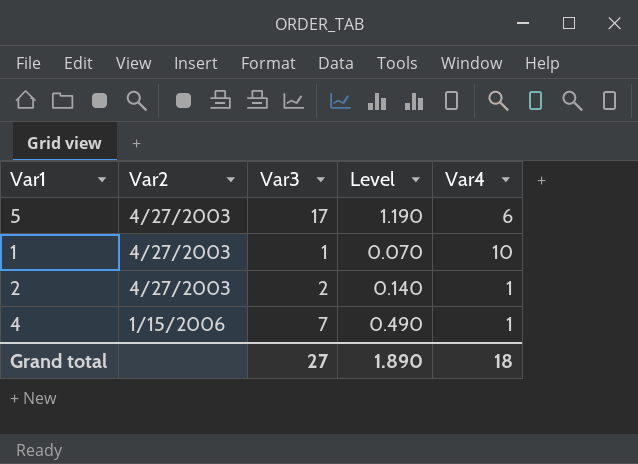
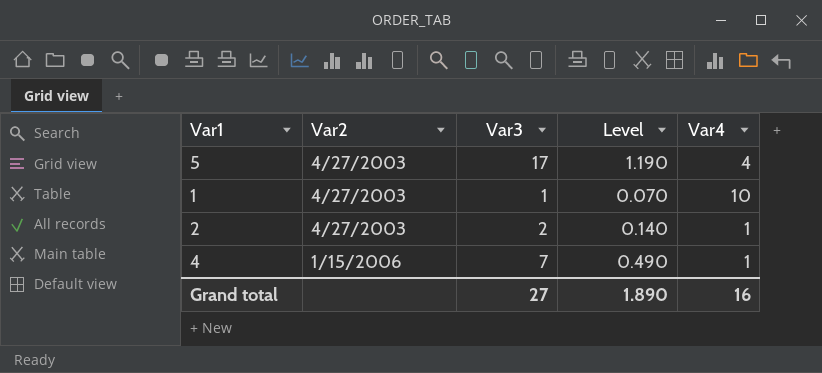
5 | Var4: 6 -> 4
Grand total | Var4: 18 -> 16

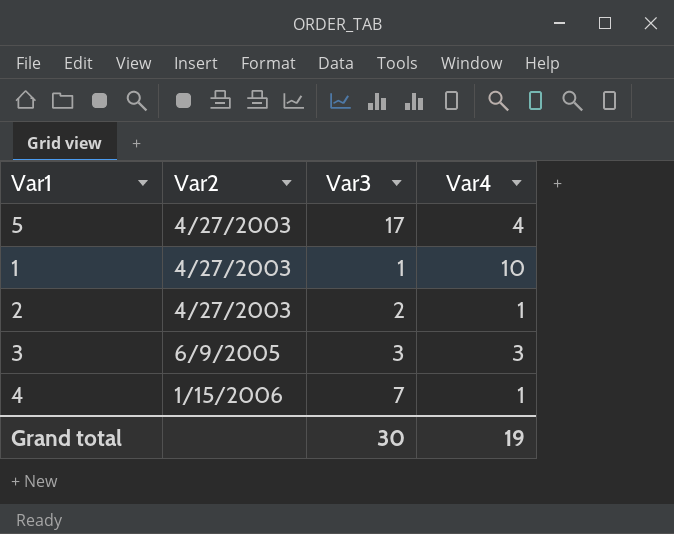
column Level | formula: [Var3] * 0.07 -> none
row 3: none -> 6/9/2005 | 3 | 3
Grand total | Var3: 27 -> 30
Grand total | Var4: 16 -> 19

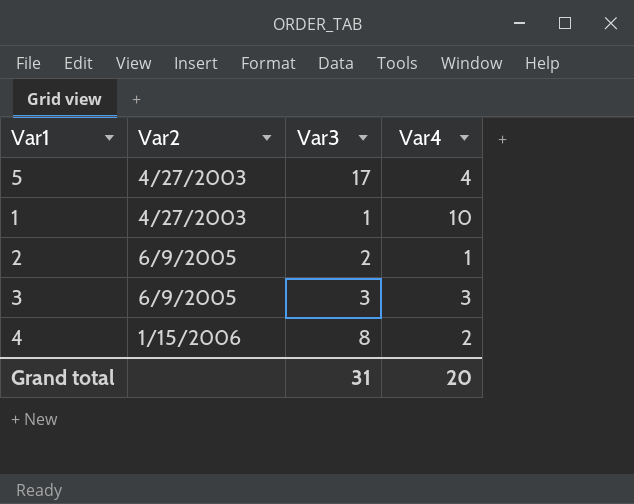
2 | Var2: 4/27/2003 -> 6/9/2005
4 | Var3: 7 -> 8
4 | Var4: 1 -> 2
Grand total | Var3: 30 -> 31
Grand total | Var4: 19 -> 20

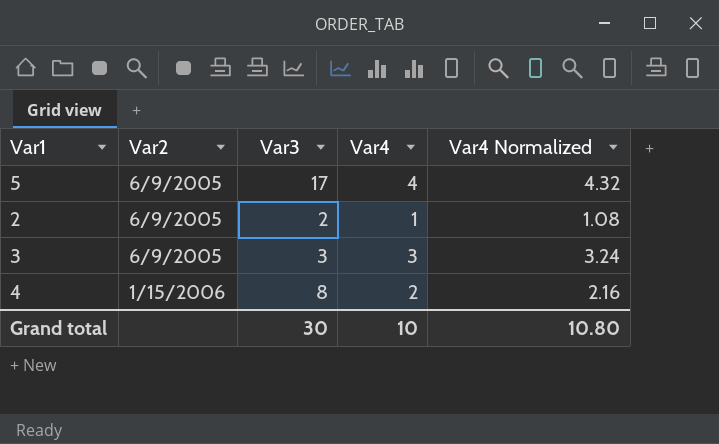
column Var4 Normalized | formula: none -> [Var4] * 1.08
row 1: 4/27/2003 | 1 | 10 -> none
5 | Var2: 4/27/2003 -> 6/9/2005
Grand total | Var3: 31 -> 30
Grand total | Var4: 20 -> 10

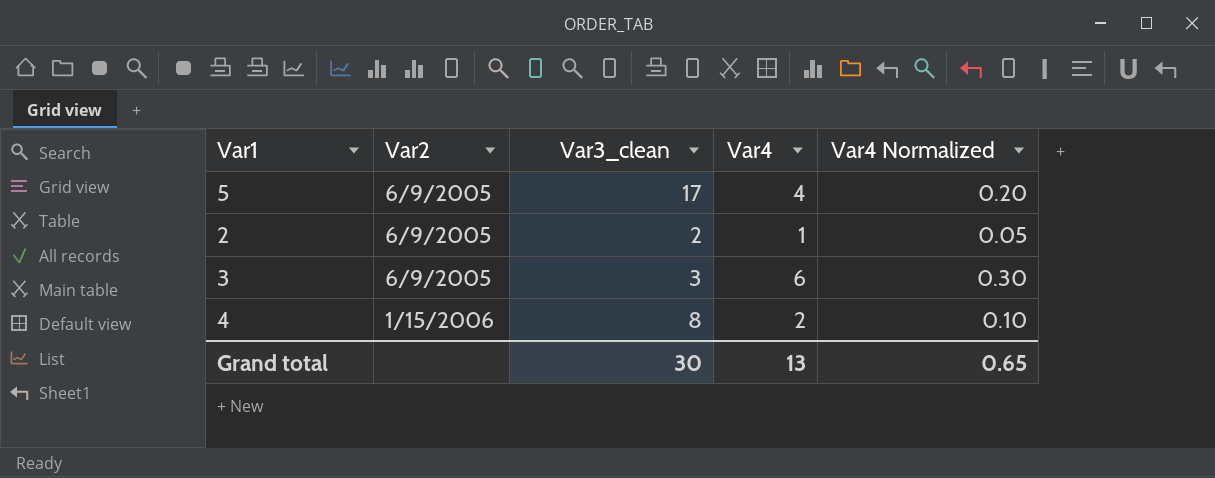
column name: Var3 -> Var3_clean
column Var4 Normalized | formula: [Var4] * 1.08 -> [Var4] * 0.05
3 | Var4: 3 -> 6
Grand total | Var4: 10 -> 13
Grand total | Var4 Normalized: 10.80 -> 0.65

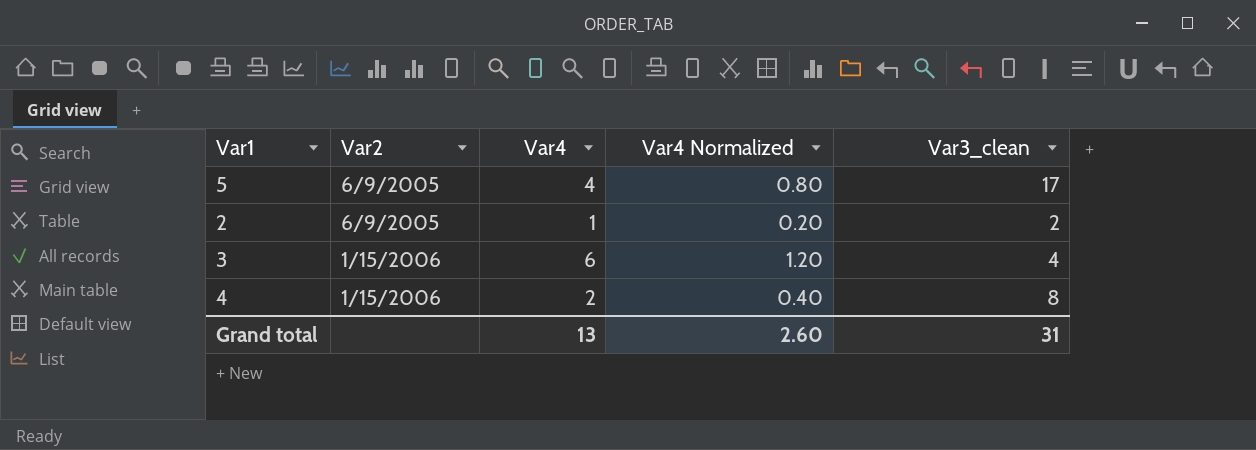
column Var4 Normalized | formula: [Var4] * 0.05 -> [Var4] * 0.2
column Var3_clean | position: 3 -> 5
3 | Var2: 6/9/2005 -> 1/15/2006
3 | Var3_clean: 3 -> 4
Grand total | Var4 Normalized: 0.65 -> 2.60
Grand total | Var3_clean: 30 -> 31

